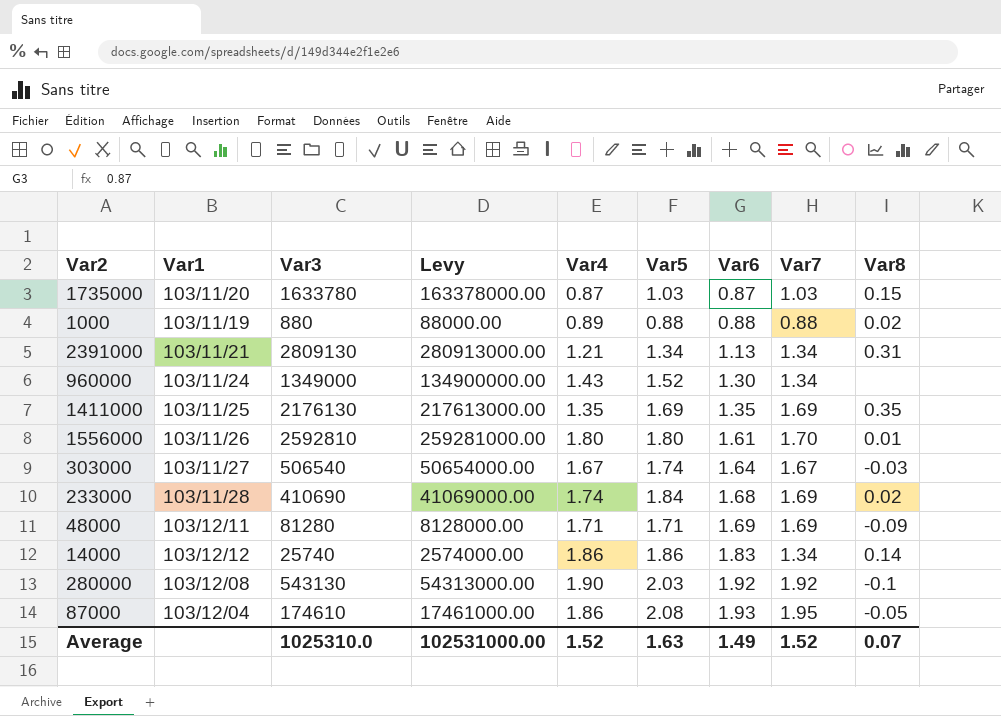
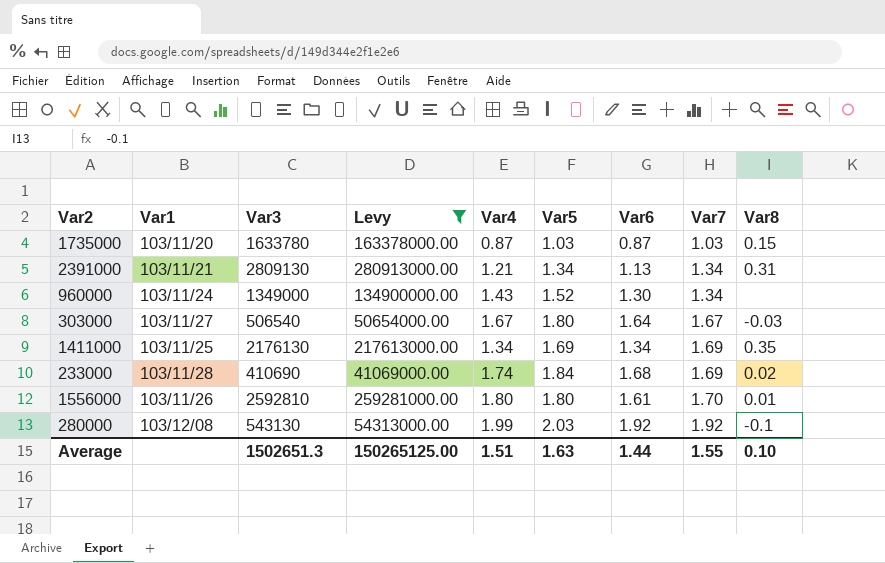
filter: none -> Levy >= 41069000.00
row order: Var6 ascending -> Var7 ascending
303000 | Var5: 1.74 -> 1.80
1411000 | Var4: 1.35 -> 1.34
1411000 | Var6: 1.35 -> 1.34
280000 | Var4: 1.90 -> 1.99
Average | Var3: 1025310.0 -> 1502651.3
Average | Levy: 102531000.00 -> 150265125.00
Average | Var4: 1.52 -> 1.51
Average | Var6: 1.49 -> 1.44
Average | Var7: 1.52 -> 1.55
Average | Var8: 0.07 -> 0.10

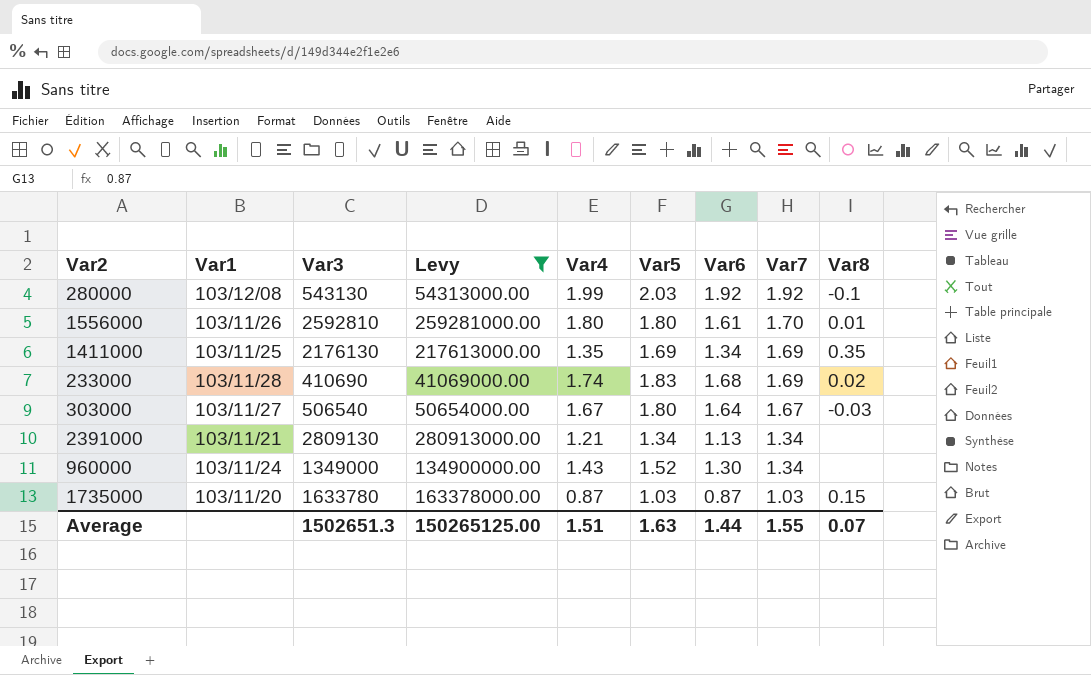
row order: Var7 ascending -> Var7 descending
1411000 | Var4: 1.34 -> 1.35
233000 | Var5: 1.84 -> 1.83
2391000 | Var8: 0.31 -> none
Average | Var8: 0.10 -> 0.07

